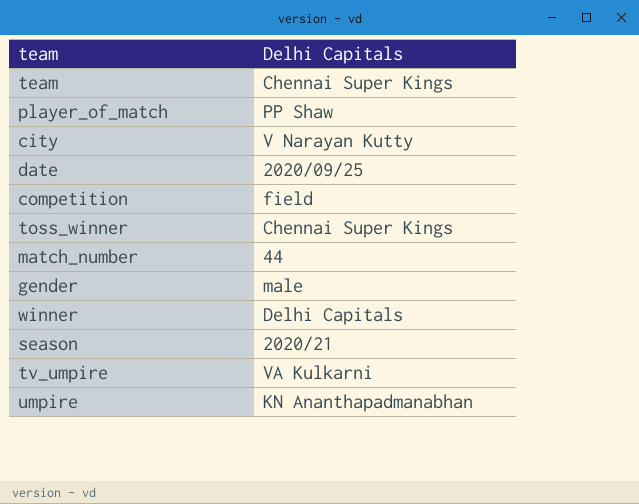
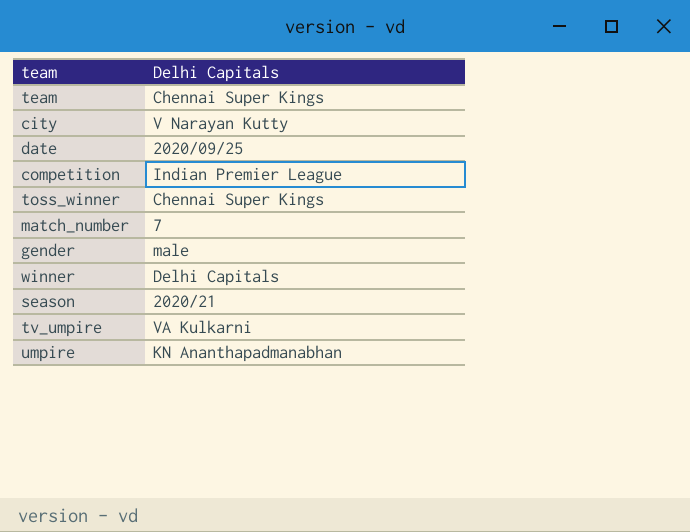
row player_of_match: PP Shaw -> none
competition | Delhi Capitals: field -> Indian Premier League
match_number | Delhi Capitals: 44 -> 7

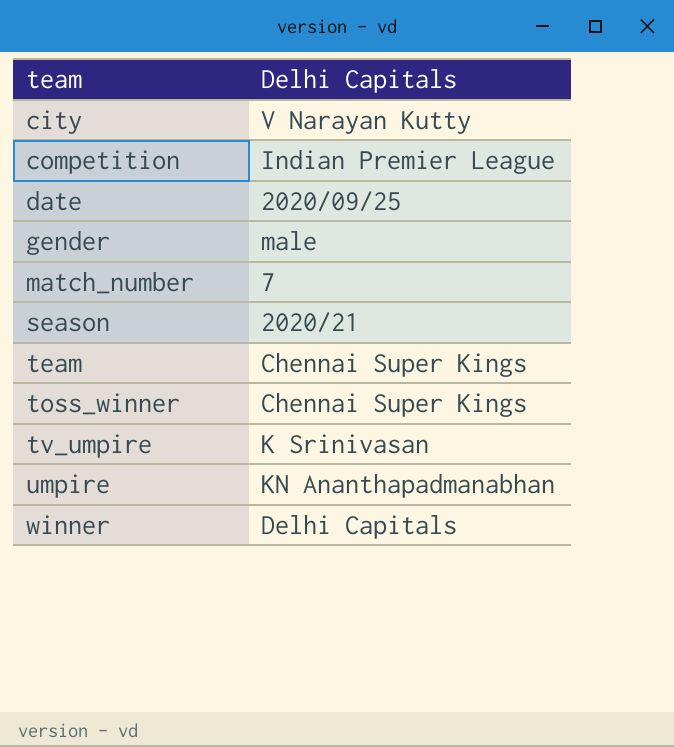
row order: none -> team ascending
tv_umpire | Delhi Capitals: VA Kulkarni -> K Srinivasan

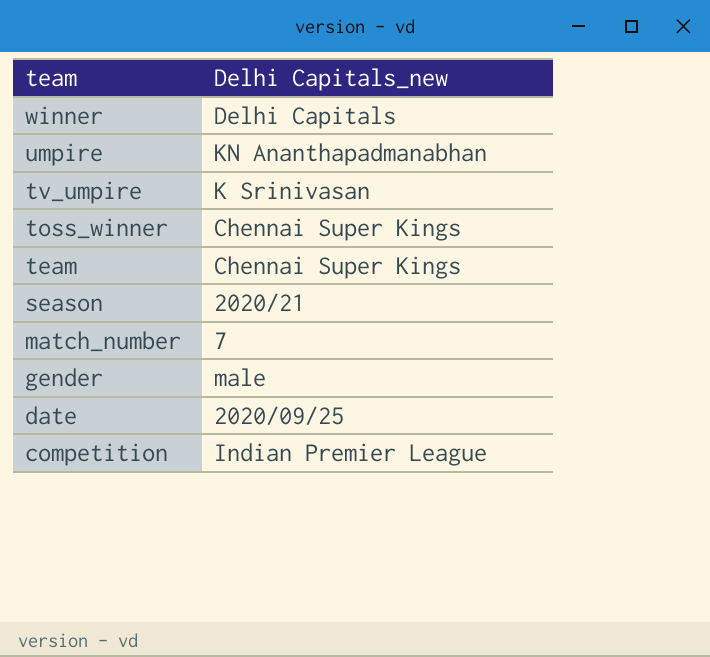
row order: team ascending -> team descending
column name: Delhi Capitals -> Delhi Capitals_new
row city: V Narayan Kutty -> none

